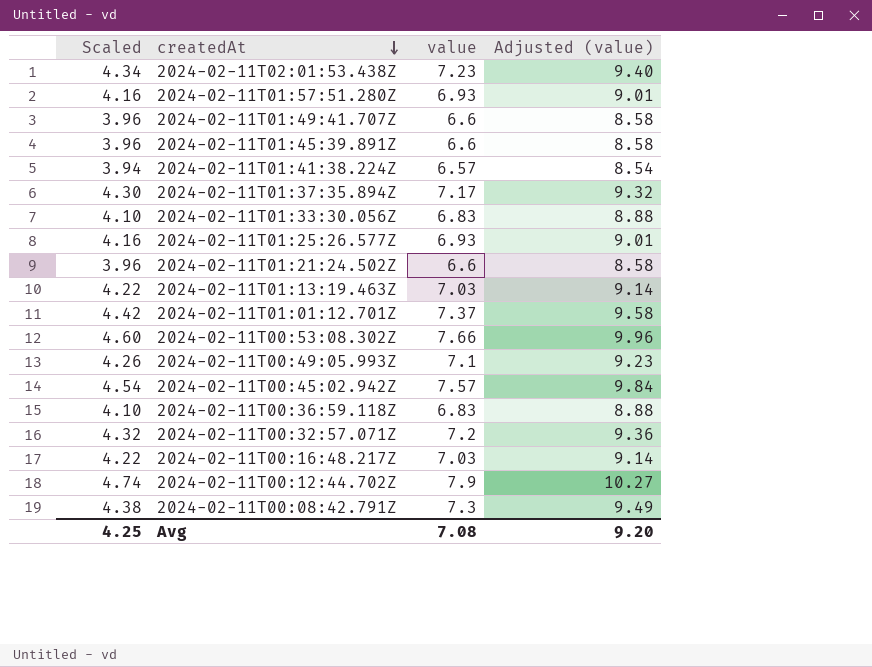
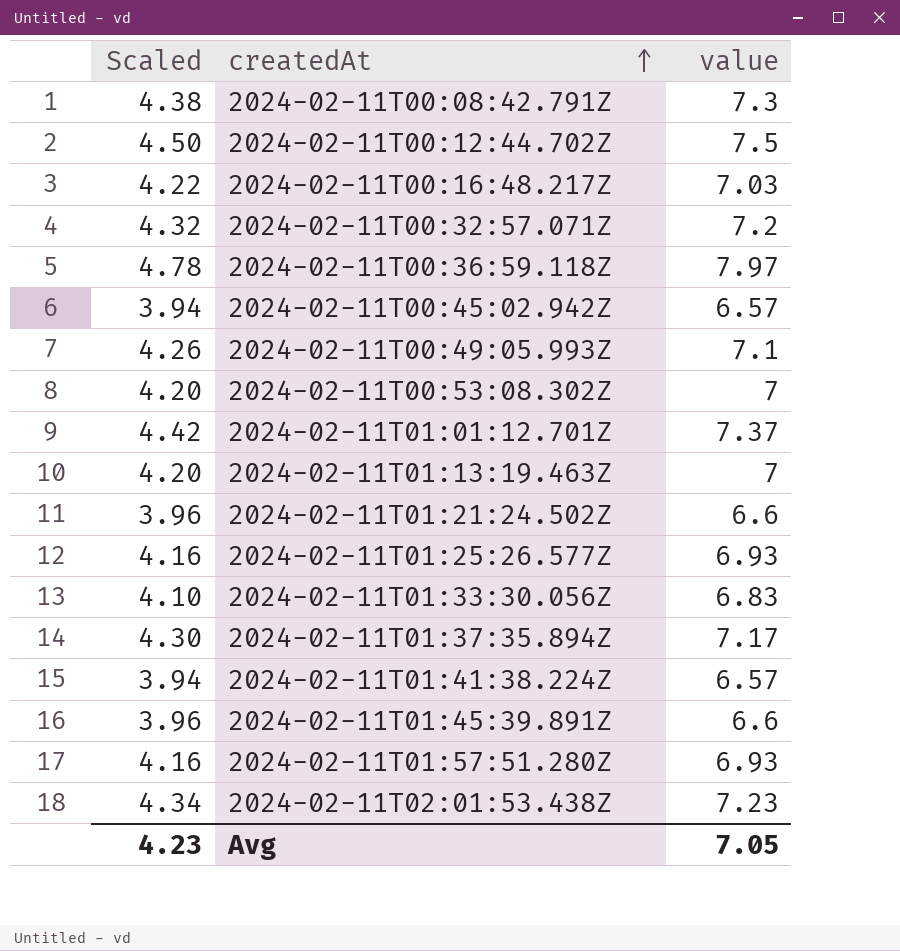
row order: createdAt descending -> createdAt ascending
column Adjusted (value) | formula: [value] * 1.3 -> none
row 2024-02-11T01:49:41.707Z: 3.96 | 6.6 | 8.58 -> none
2024-02-11T00:12:44.702Z | Scaled: 4.74 -> 4.50
2024-02-11T00:12:44.702Z | value: 7.9 -> 7.5
2024-02-11T00:36:59.118Z | Scaled: 4.10 -> 4.78
2024-02-11T00:36:59.118Z | value: 6.83 -> 7.97
2024-02-11T00:45:02.942Z | Scaled: 4.54 -> 3.94
2024-02-11T00:45:02.942Z | value: 7.57 -> 6.57
2024-02-11T00:53:08.302Z | Scaled: 4.60 -> 4.20
2024-02-11T00:53:08.302Z | value: 7.66 -> 7
2024-02-11T01:13:19.463Z | Scaled: 4.22 -> 4.20
2024-02-11T01:13:19.463Z | value: 7.03 -> 7
Avg | Scaled: 4.25 -> 4.23
Avg | value: 7.08 -> 7.05

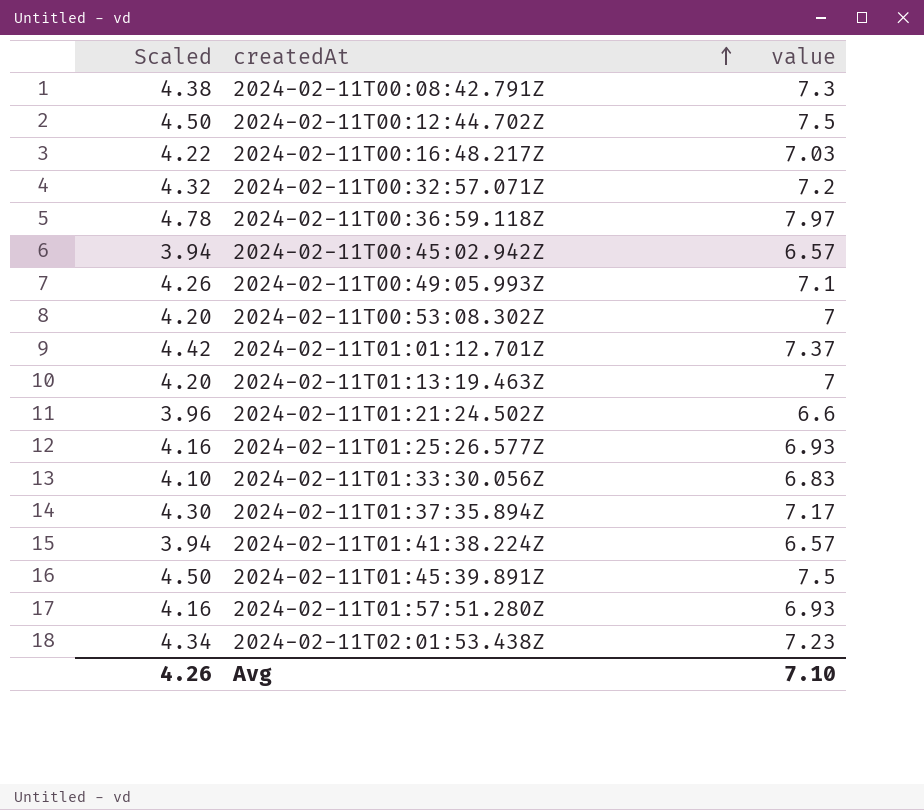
2024-02-11T01:45:39.891Z | Scaled: 3.96 -> 4.50
2024-02-11T01:45:39.891Z | value: 6.6 -> 7.5
Avg | Scaled: 4.23 -> 4.26
Avg | value: 7.05 -> 7.10

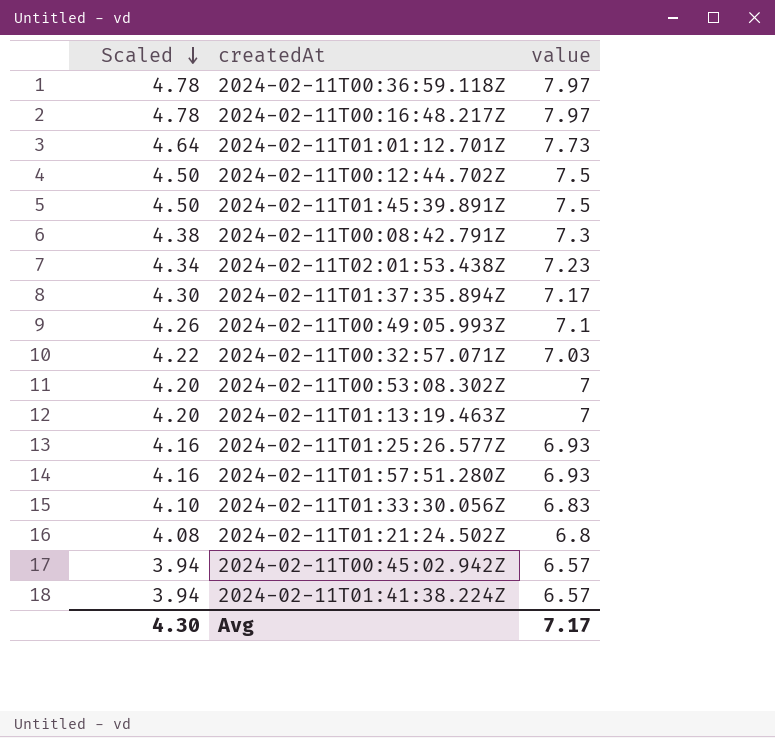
row order: createdAt ascending -> Scaled descending
2024-02-11T00:16:48.217Z | Scaled: 4.22 -> 4.78
2024-02-11T00:16:48.217Z | value: 7.03 -> 7.97
2024-02-11T01:01:12.701Z | Scaled: 4.42 -> 4.64
2024-02-11T01:01:12.701Z | value: 7.37 -> 7.73
2024-02-11T00:32:57.071Z | Scaled: 4.32 -> 4.22
2024-02-11T00:32:57.071Z | value: 7.2 -> 7.03
2024-02-11T01:21:24.502Z | Scaled: 3.96 -> 4.08
2024-02-11T01:21:24.502Z | value: 6.6 -> 6.8
Avg | Scaled: 4.26 -> 4.30
Avg | value: 7.10 -> 7.17

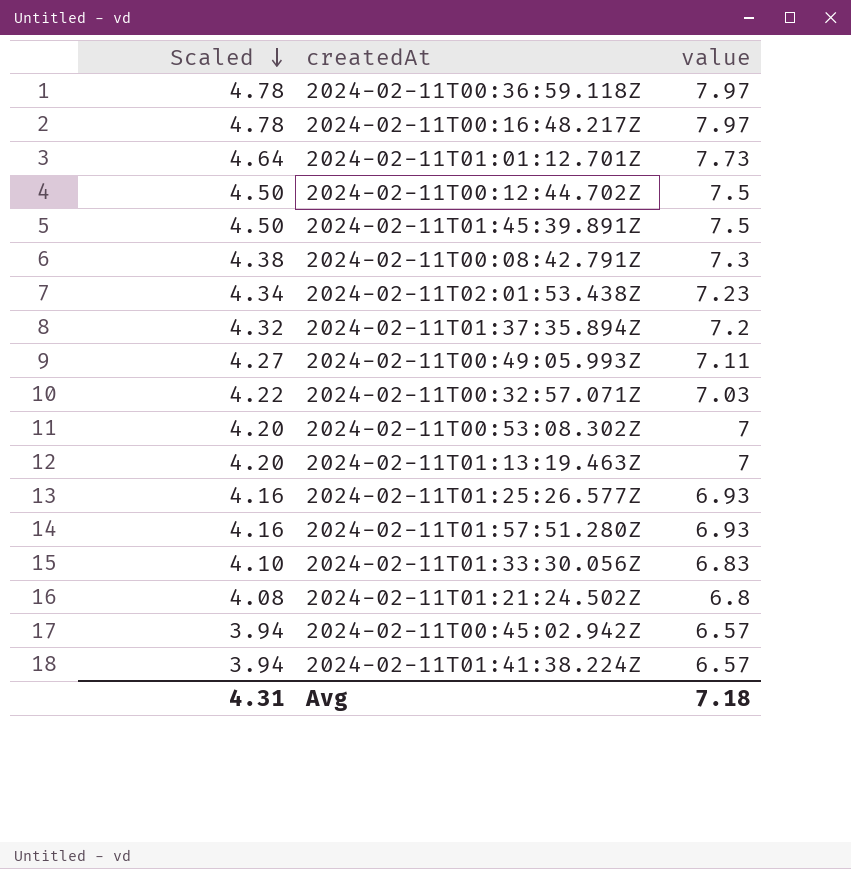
2024-02-11T01:37:35.894Z | Scaled: 4.30 -> 4.32
2024-02-11T01:37:35.894Z | value: 7.17 -> 7.2
2024-02-11T00:49:05.993Z | Scaled: 4.26 -> 4.27
2024-02-11T00:49:05.993Z | value: 7.1 -> 7.11
Avg | Scaled: 4.30 -> 4.31
Avg | value: 7.17 -> 7.18

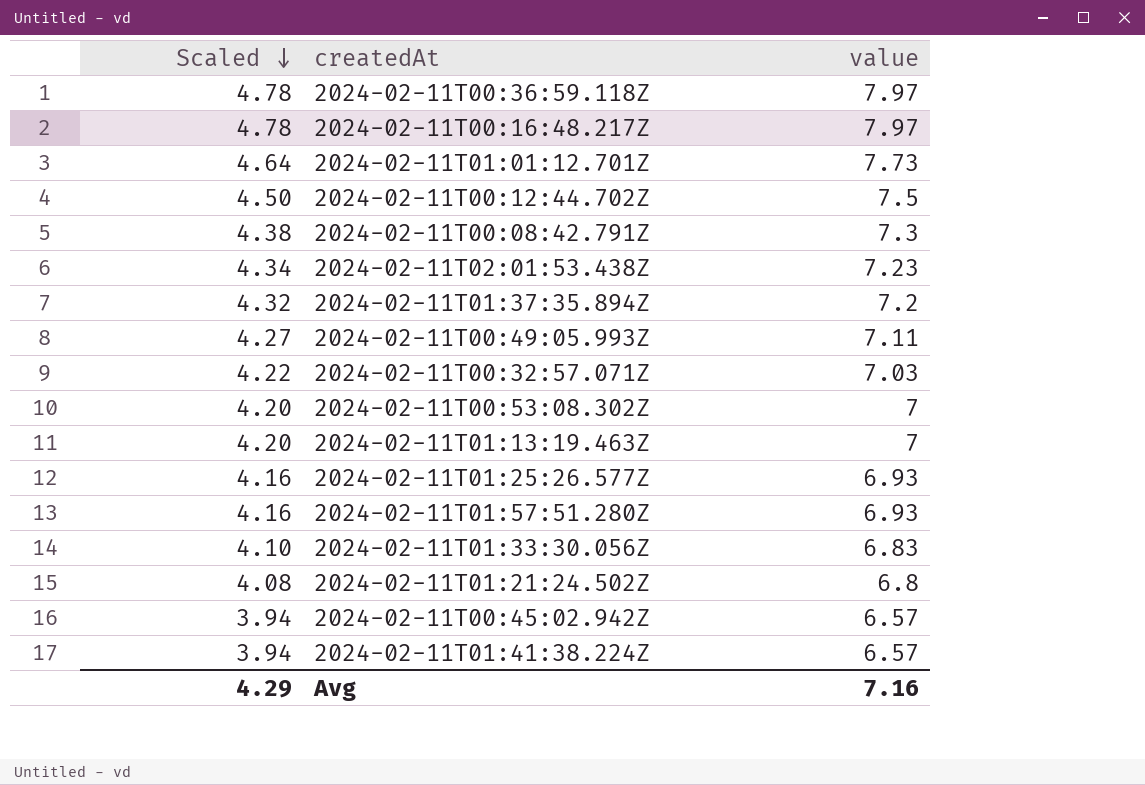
row 2024-02-11T01:45:39.891Z: 4.50 | 7.5 -> none
Avg | Scaled: 4.31 -> 4.29
Avg | value: 7.18 -> 7.16

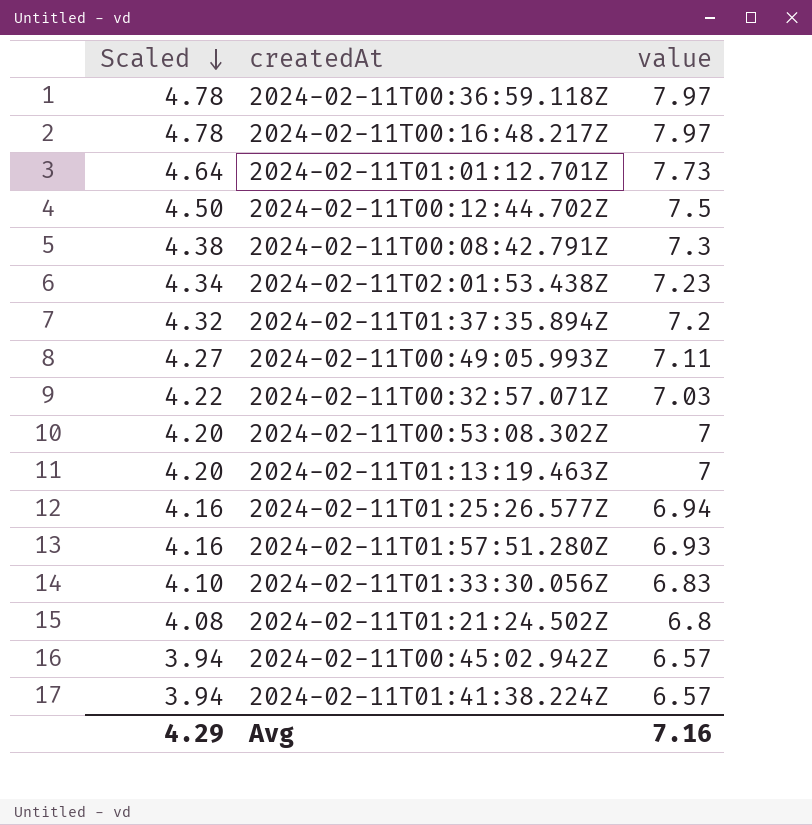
2024-02-11T01:25:26.577Z | value: 6.93 -> 6.94

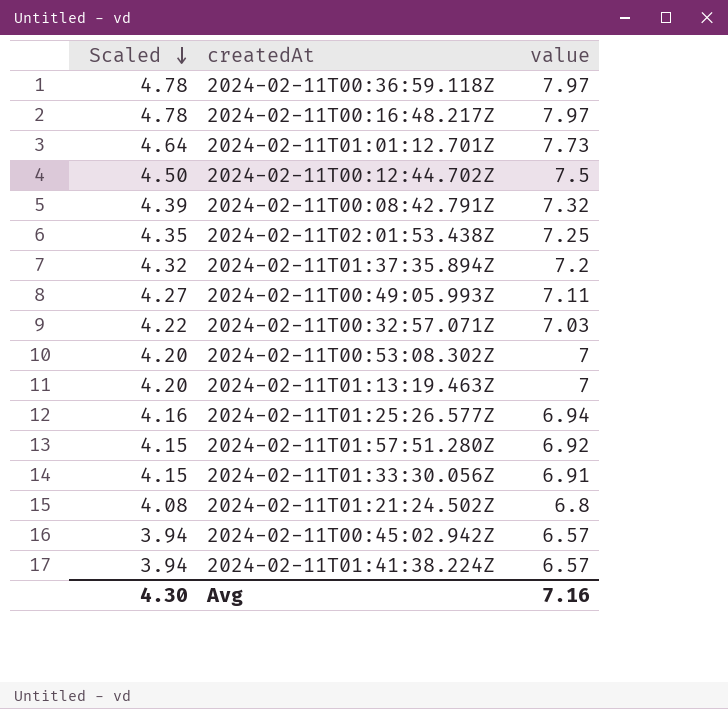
2024-02-11T00:08:42.791Z | Scaled: 4.38 -> 4.39
2024-02-11T00:08:42.791Z | value: 7.3 -> 7.32
2024-02-11T02:01:53.438Z | Scaled: 4.34 -> 4.35
2024-02-11T02:01:53.438Z | value: 7.23 -> 7.25
2024-02-11T01:57:51.280Z | Scaled: 4.16 -> 4.15
2024-02-11T01:57:51.280Z | value: 6.93 -> 6.92
2024-02-11T01:33:30.056Z | Scaled: 4.10 -> 4.15
2024-02-11T01:33:30.056Z | value: 6.83 -> 6.91
Avg | Scaled: 4.29 -> 4.30

